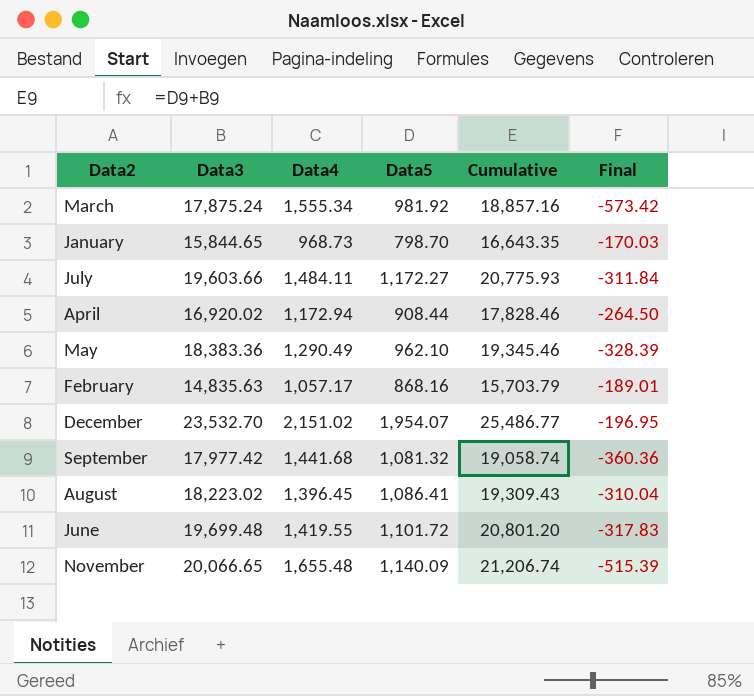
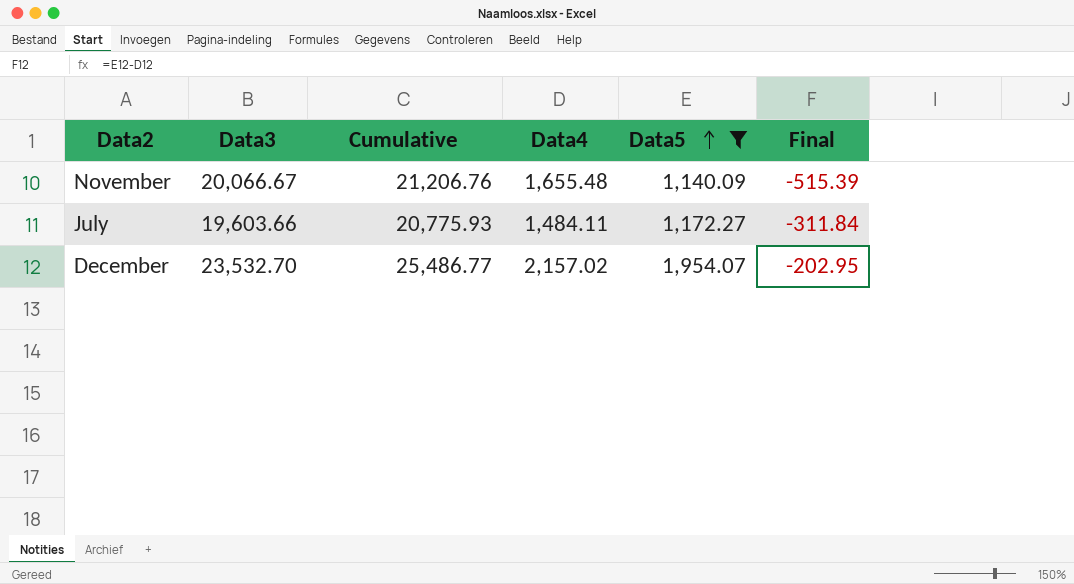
filter: none -> Data5 >= 1,140.09
row order: none -> Data5 ascending
column Cumulative | position: 5 -> 3
November | Data3: 20,066.65 -> 20,066.67
November | Cumulative: 21,206.74 -> 21,206.76
December | Data4: 2,151.02 -> 2,157.02
December | Final: -196.95 -> -202.95

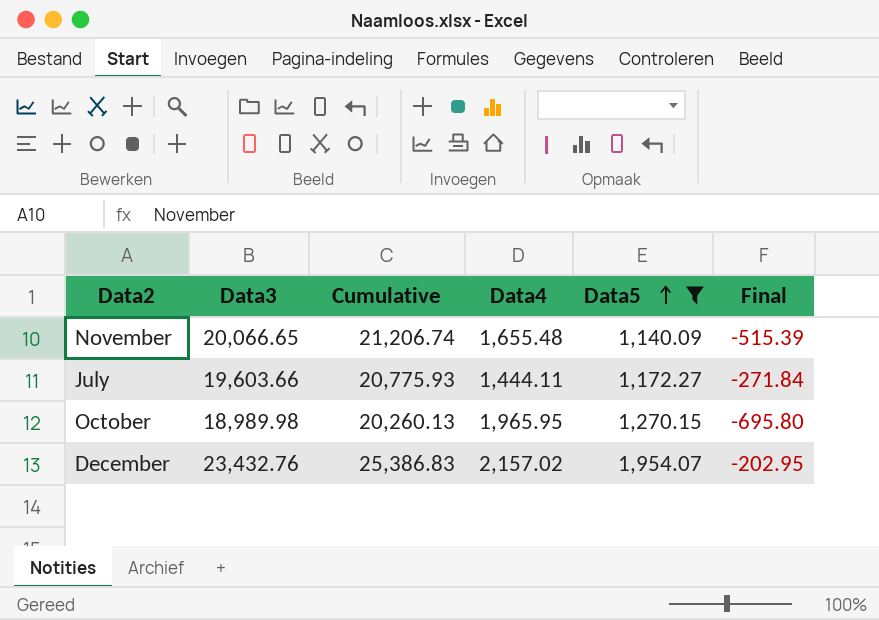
November | Data3: 20,066.67 -> 20,066.65
November | Cumulative: 21,206.76 -> 21,206.74
July | Data4: 1,484.11 -> 1,444.11
July | Final: -311.84 -> -271.84
row October: none -> 18,989.98 | 20,260.13 | 1,965.95 | 1,270.15 | -695.80
December | Data3: 23,532.70 -> 23,432.76
December | Cumulative: 25,486.77 -> 25,386.83

